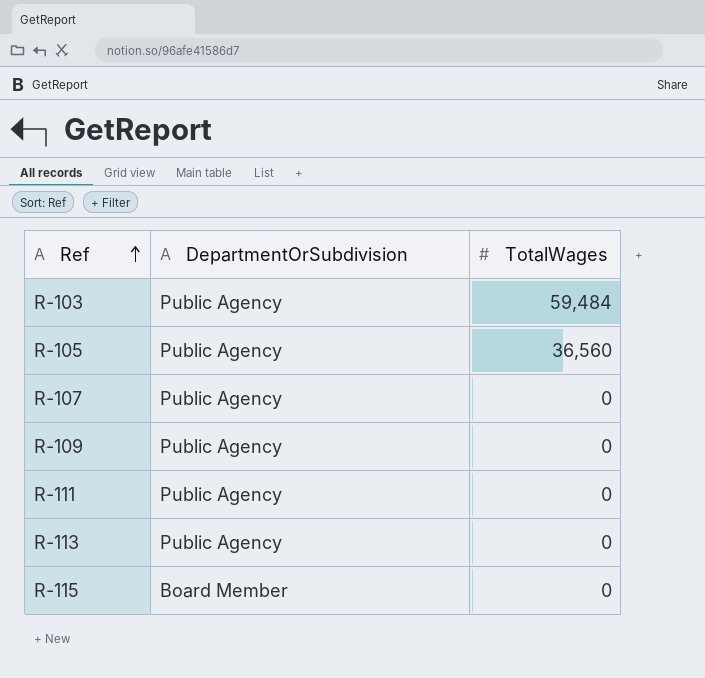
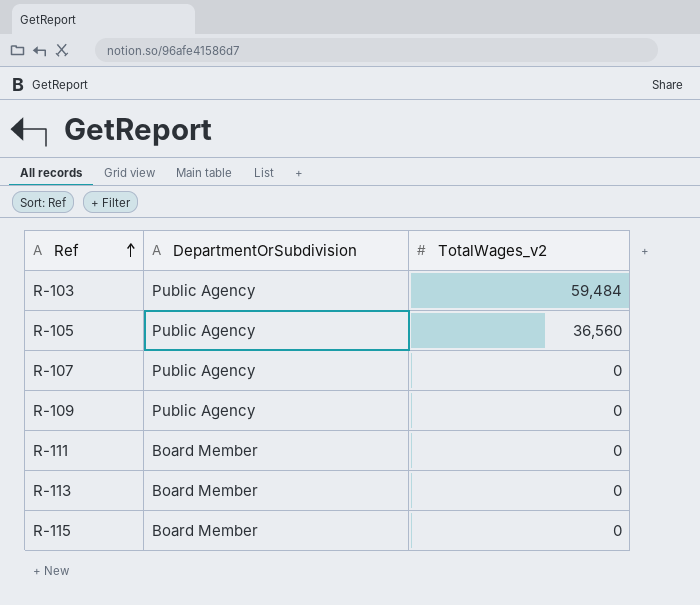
column name: TotalWages -> TotalWages_v2
R-111 | DepartmentOrSubdivision: Public Agency -> Board Member
R-113 | DepartmentOrSubdivision: Public Agency -> Board Member

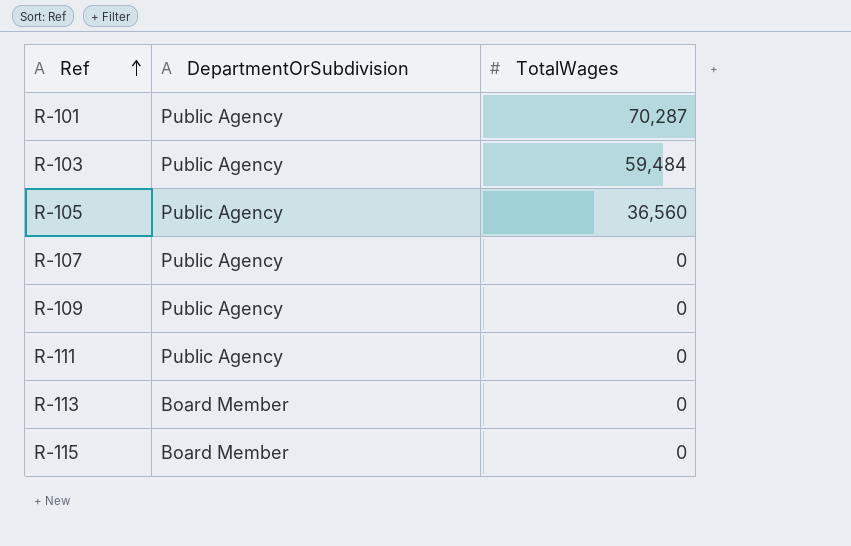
column name: TotalWages_v2 -> TotalWages
row R-101: none -> Public Agency | 70,287
R-111 | DepartmentOrSubdivision: Board Member -> Public Agency

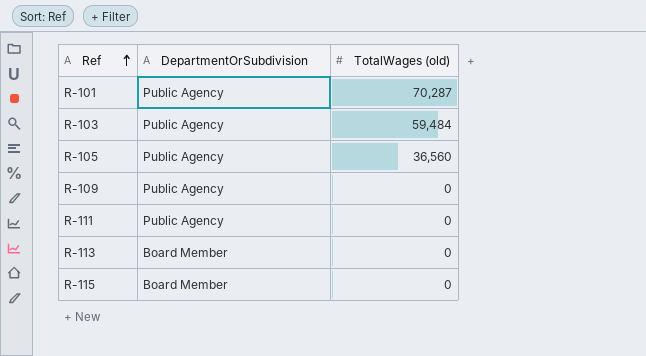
column name: TotalWages -> TotalWages (old)
row R-107: Public Agency | 0 -> none

